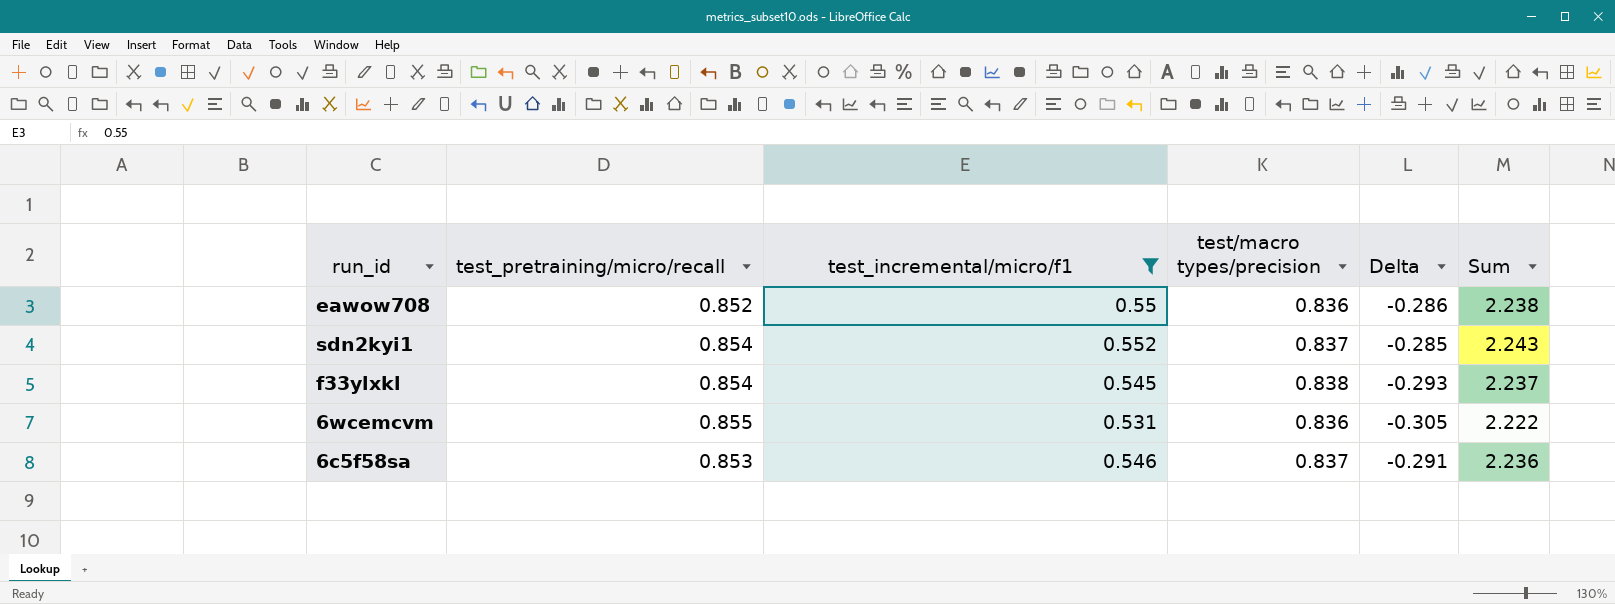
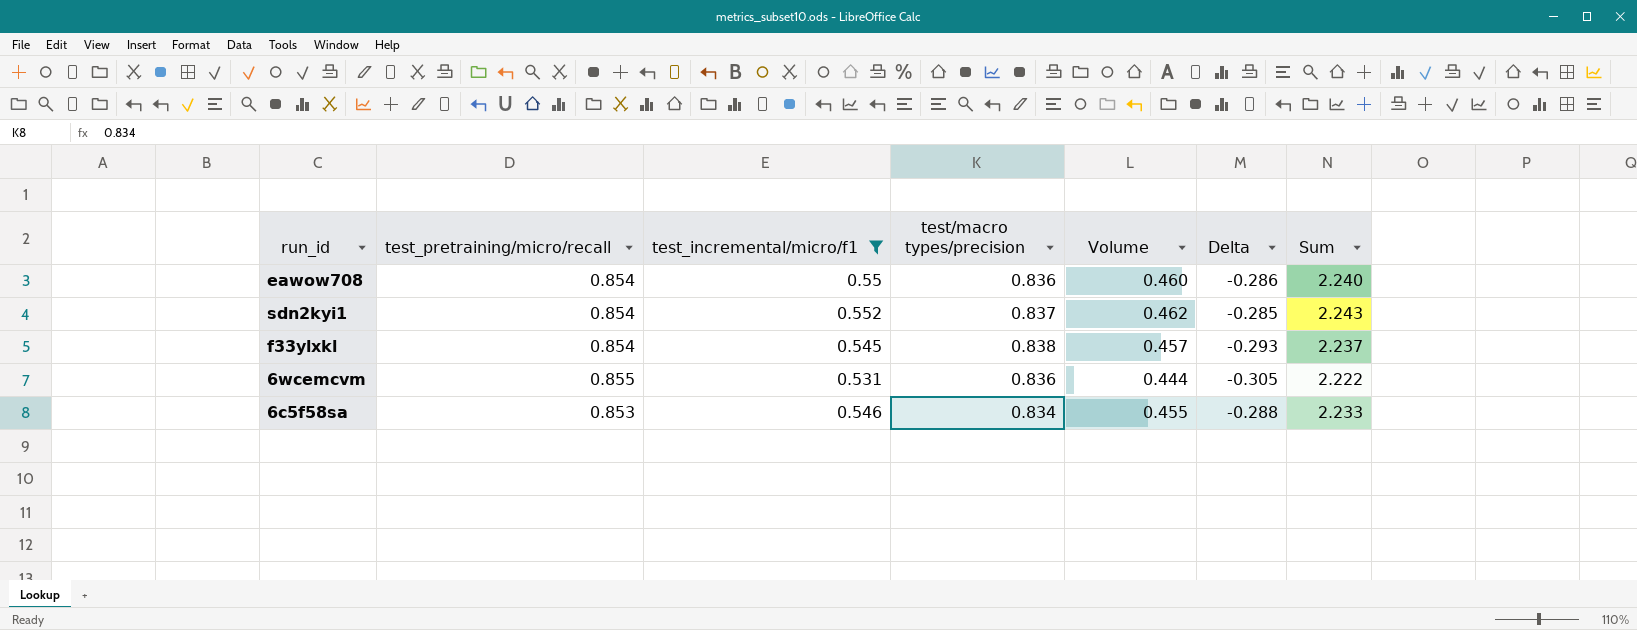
column Volume | formula: none -> [test_incremental/micro/f1] * [test/macro types/precision]
eawow708 | test_pretraining/micro/recall: 0.852 -> 0.854
eawow708 | Sum: 2.238 -> 2.240
6c5f58sa | test/macro types/precision: 0.837 -> 0.834
6c5f58sa | Delta: -0.291 -> -0.288
6c5f58sa | Sum: 2.236 -> 2.233

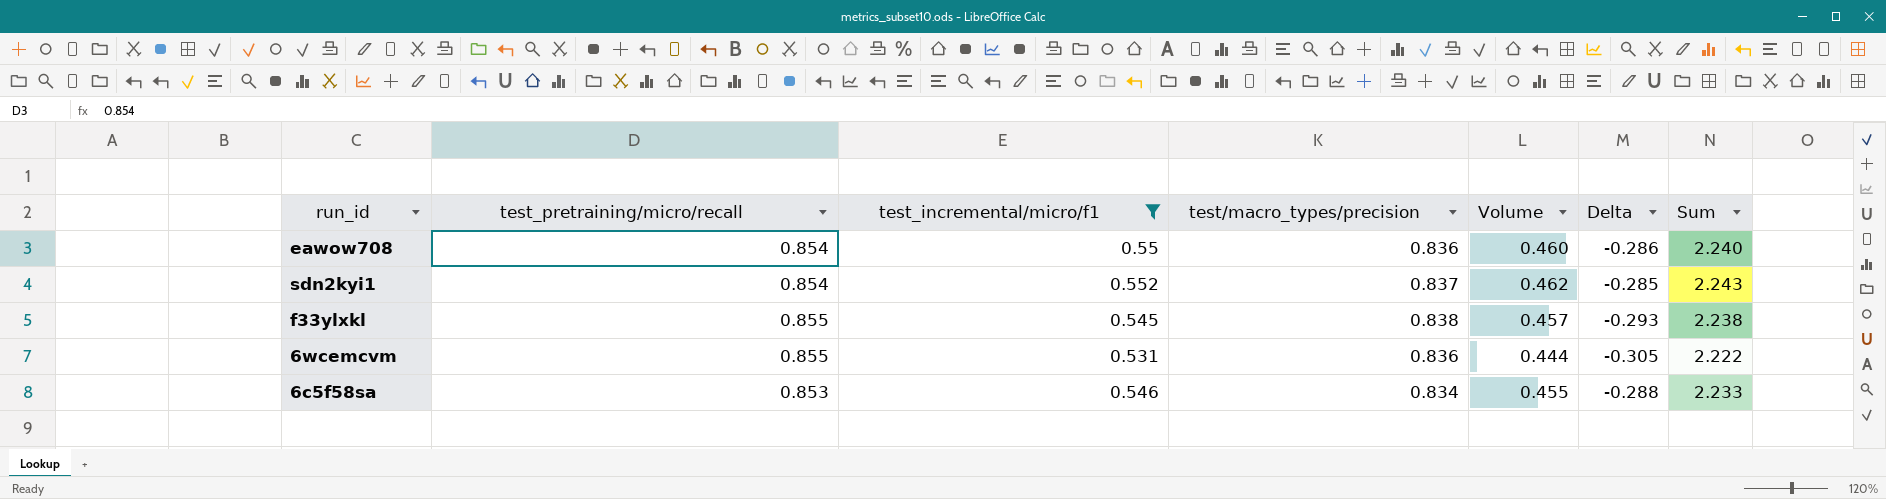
column name: test/macro types/precision -> test/macro_types/precision
f33ylxkl | test_pretraining/micro/recall: 0.854 -> 0.855
f33ylxkl | Sum: 2.237 -> 2.238

